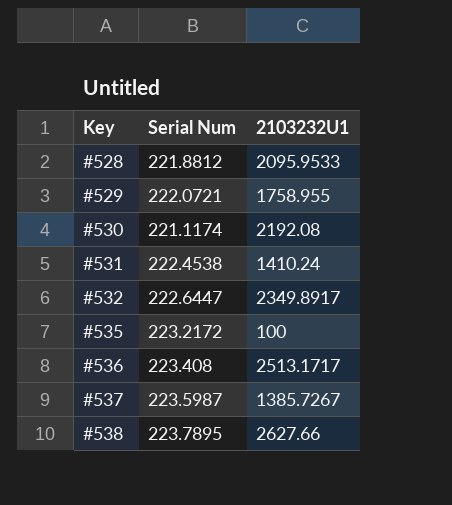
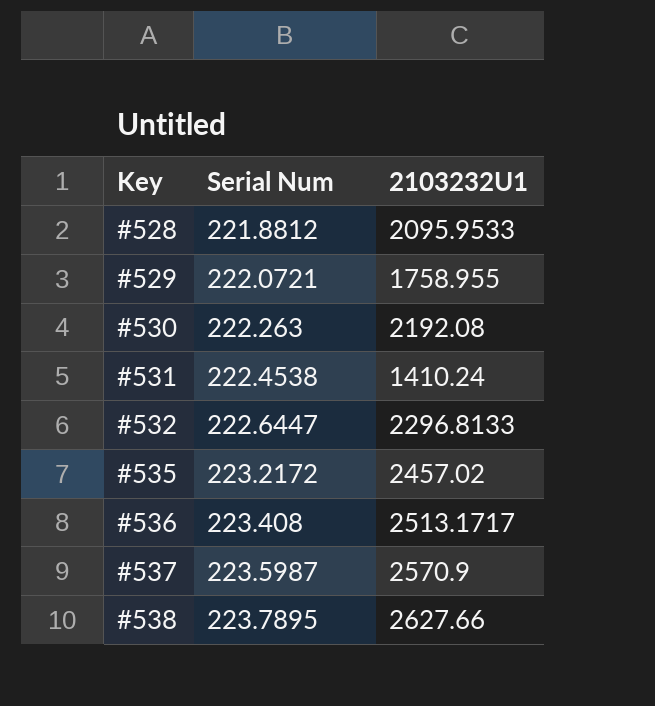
#530 | Serial Num: 221.1174 -> 222.263
#532 | 2103232U1: 2349.8917 -> 2296.8133
#535 | 2103232U1: 100 -> 2457.02
#537 | 2103232U1: 1385.7267 -> 2570.9

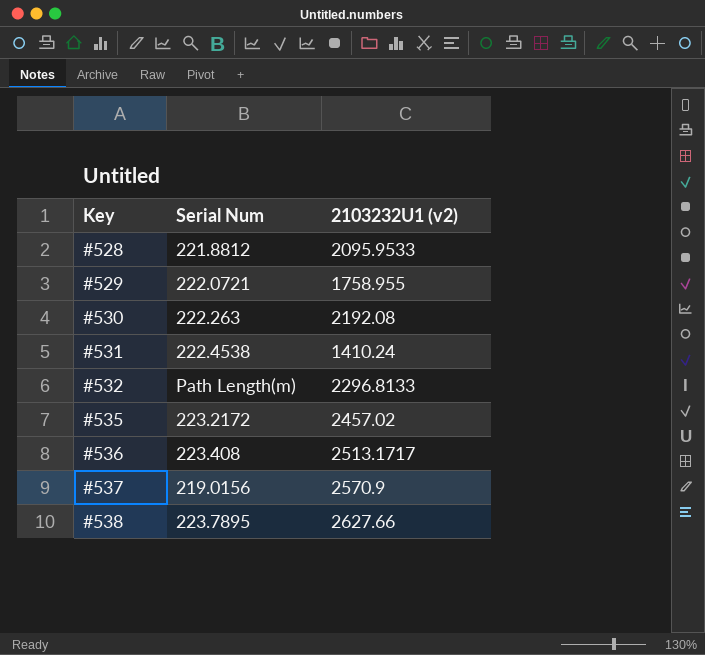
column name: 2103232U1 -> 2103232U1 (v2)
#532 | Serial Num: 222.6447 -> Path Length(m)
#537 | Serial Num: 223.5987 -> 219.0156

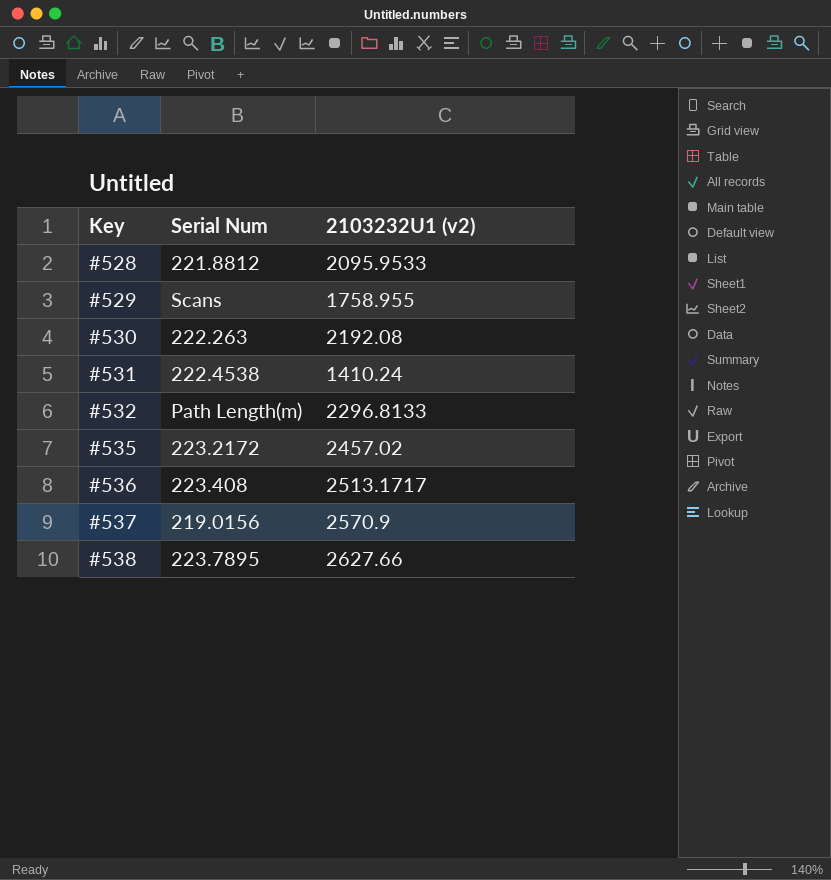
#529 | Serial Num: 222.0721 -> Scans

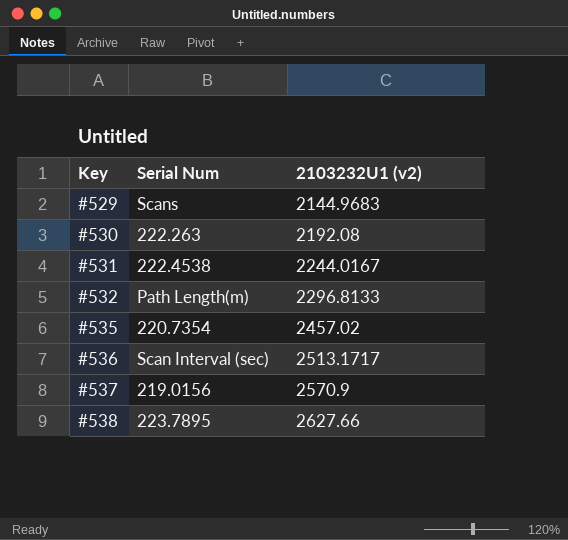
row #528: 221.8812 | 2095.9533 -> none
#529 | 2103232U1 (v2): 1758.955 -> 2144.9683
#531 | 2103232U1 (v2): 1410.24 -> 2244.0167
#535 | Serial Num: 223.2172 -> 220.7354
#536 | Serial Num: 223.408 -> Scan Interval (sec)

